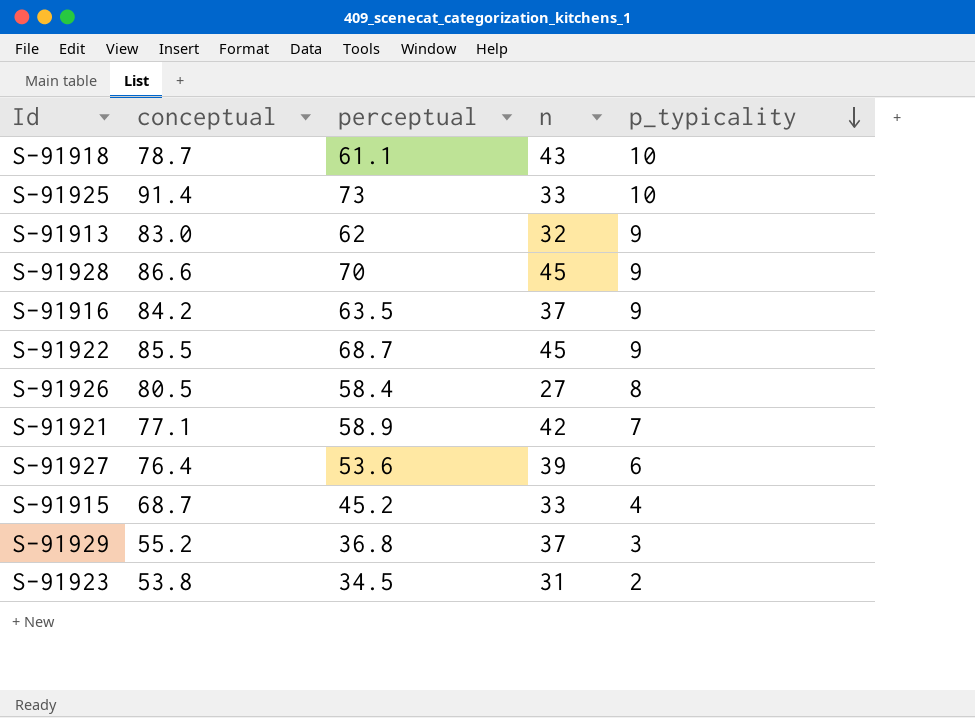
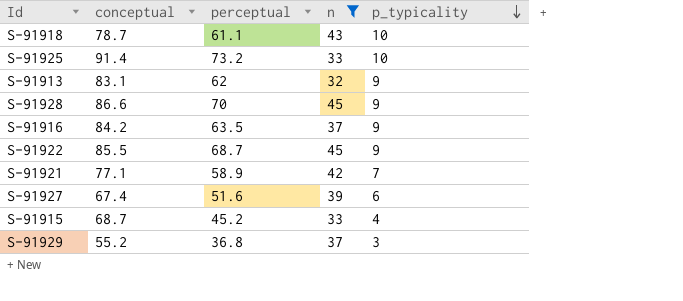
filter: none -> n >= 32
S-91925 | perceptual: 73 -> 73.2
S-91913 | conceptual: 83.0 -> 83.1
S-91927 | conceptual: 76.4 -> 67.4
S-91927 | perceptual: 53.6 -> 51.6

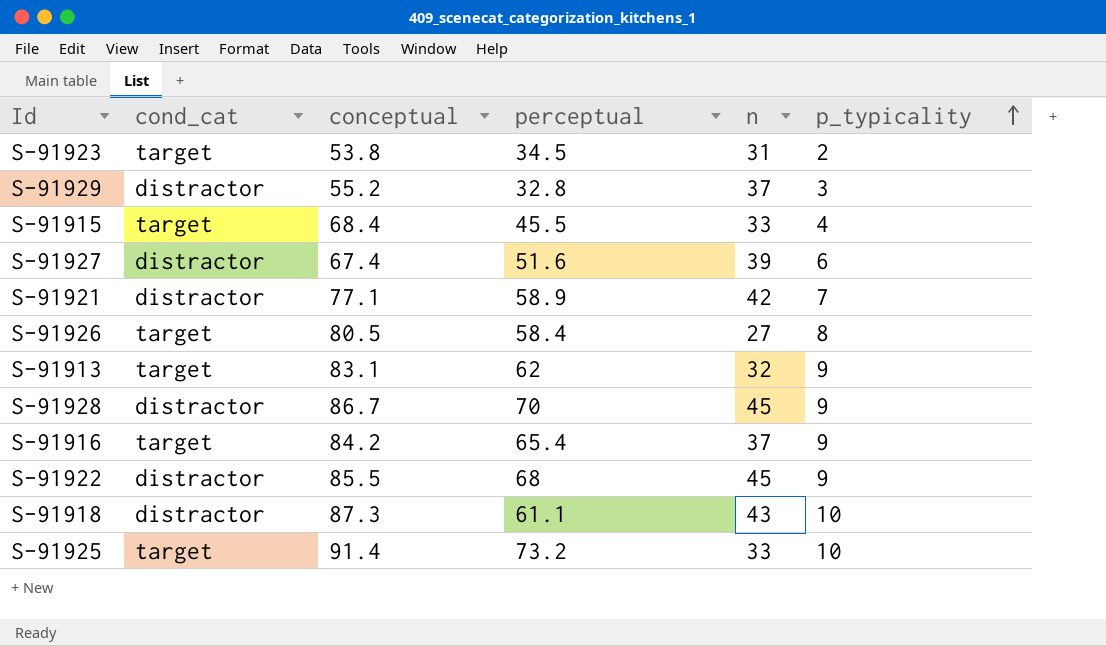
filter: n >= 32 -> none
row order: p_typicality descending -> p_typicality ascending
column cond_cat | position: none -> 2
S-91929 | perceptual: 36.8 -> 32.8
S-91915 | conceptual: 68.7 -> 68.4
S-91915 | perceptual: 45.2 -> 45.5
S-91928 | conceptual: 86.6 -> 86.7
S-91916 | perceptual: 63.5 -> 65.4
S-91922 | perceptual: 68.7 -> 68
S-91918 | conceptual: 78.7 -> 87.3

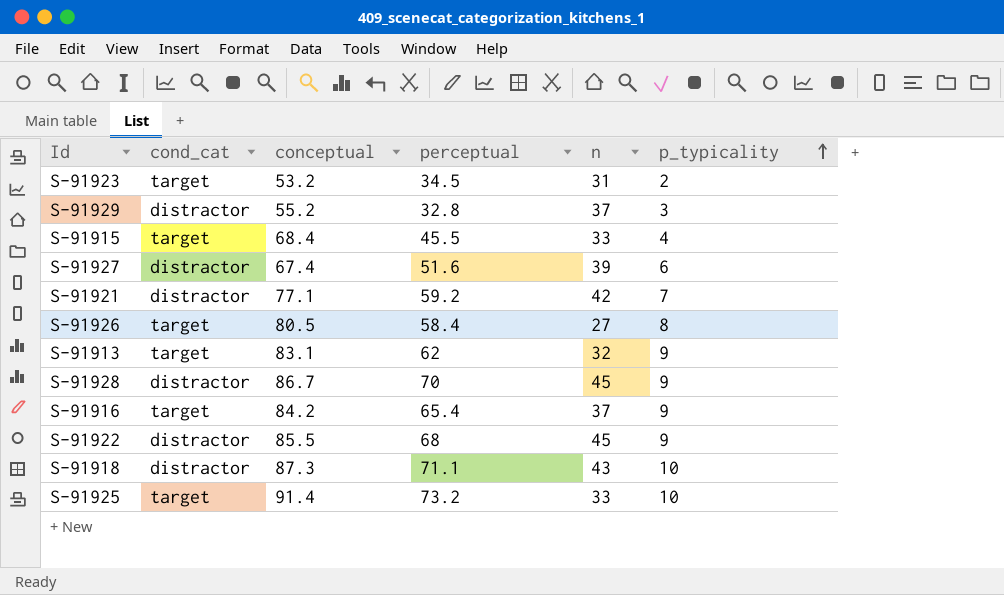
S-91923 | conceptual: 53.8 -> 53.2
S-91921 | perceptual: 58.9 -> 59.2
S-91918 | perceptual: 61.1 -> 71.1

